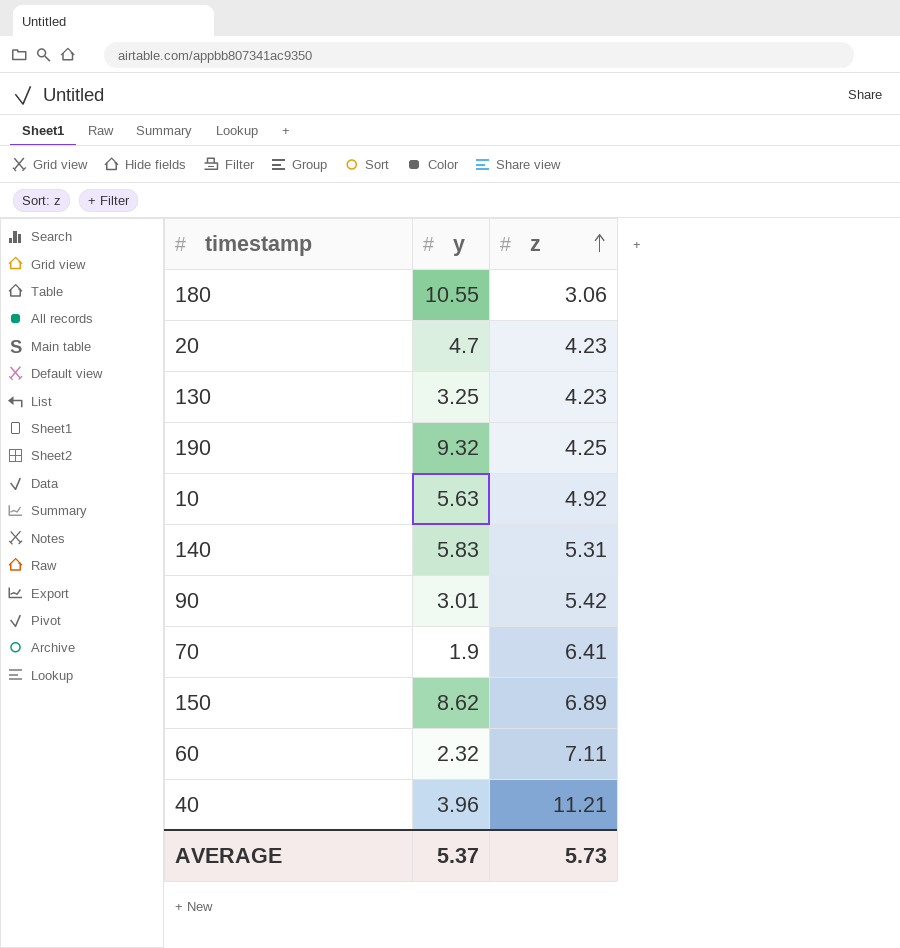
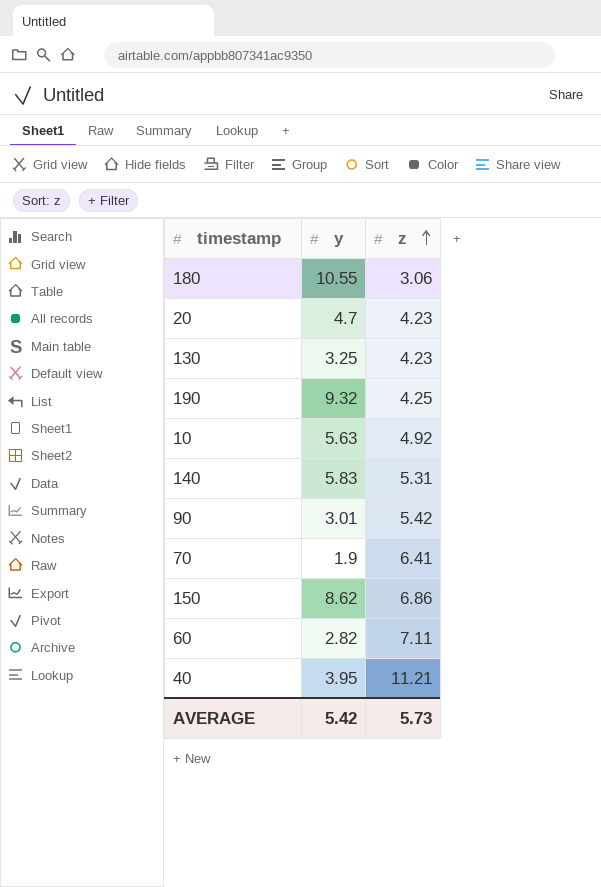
150 | z: 6.89 -> 6.86
60 | y: 2.32 -> 2.82
40 | y: 3.96 -> 3.95
AVERAGE | y: 5.37 -> 5.42

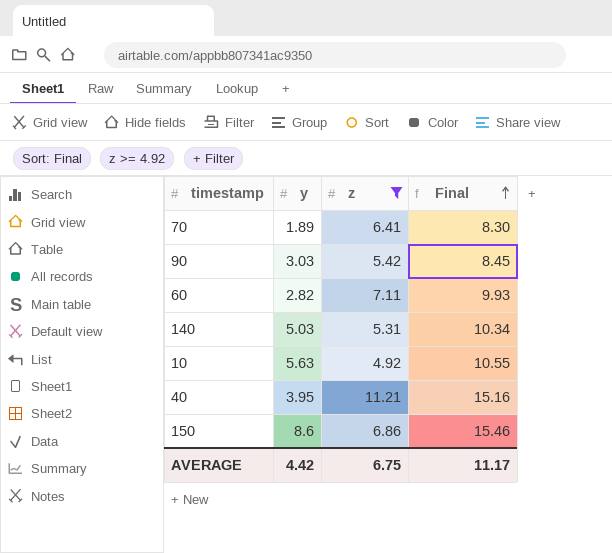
filter: none -> z >= 4.92
row order: z ascending -> Final ascending
column Final | formula: none -> [y] + [z]
70 | y: 1.9 -> 1.89
90 | y: 3.01 -> 3.03
140 | y: 5.83 -> 5.03
150 | y: 8.62 -> 8.6
AVERAGE | y: 5.42 -> 4.42
AVERAGE | z: 5.73 -> 6.75

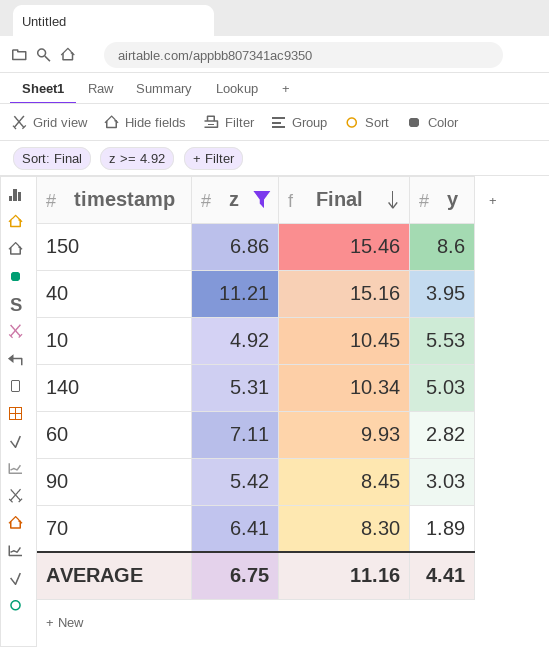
row order: Final ascending -> Final descending
column y | position: 2 -> 4
10 | Final: 10.55 -> 10.45
10 | y: 5.63 -> 5.53
AVERAGE | Final: 11.17 -> 11.16
AVERAGE | y: 4.42 -> 4.41

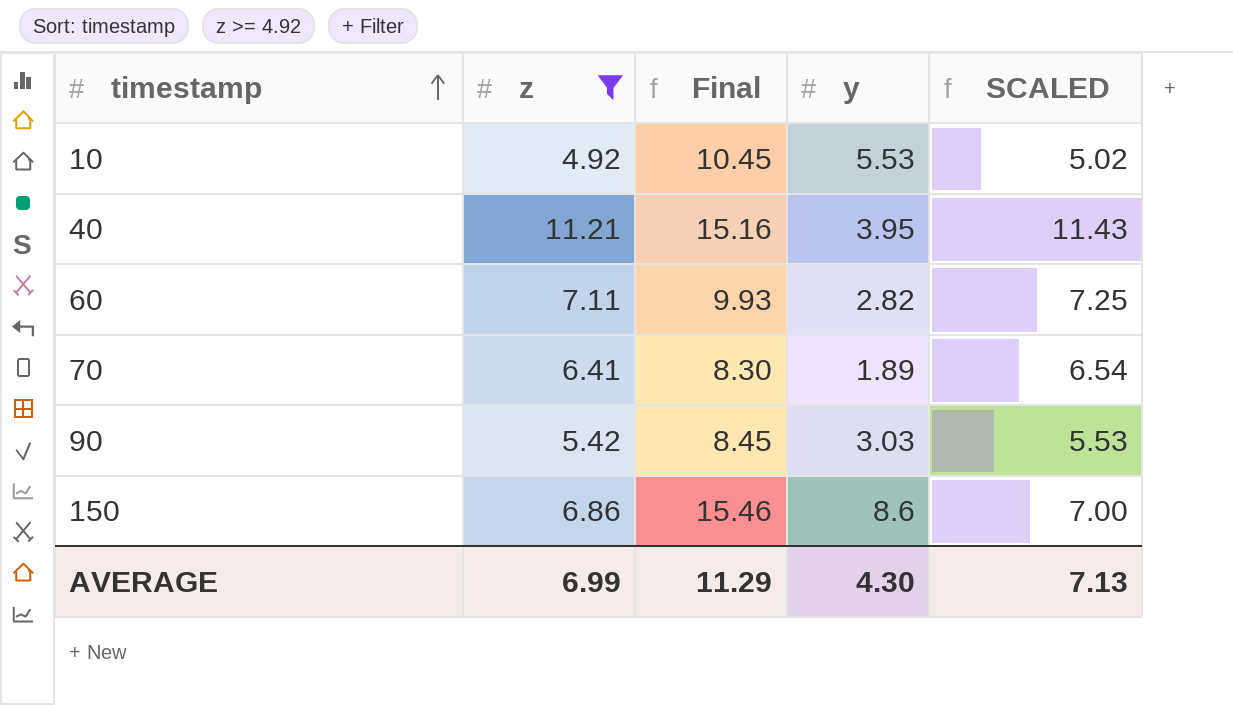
row order: Final descending -> timestamp ascending
column SCALED | formula: none -> [z] * 1.02
row 140: 5.31 | 10.34 | 5.03 -> none
AVERAGE | z: 6.75 -> 6.99
AVERAGE | Final: 11.16 -> 11.29
AVERAGE | y: 4.41 -> 4.30

